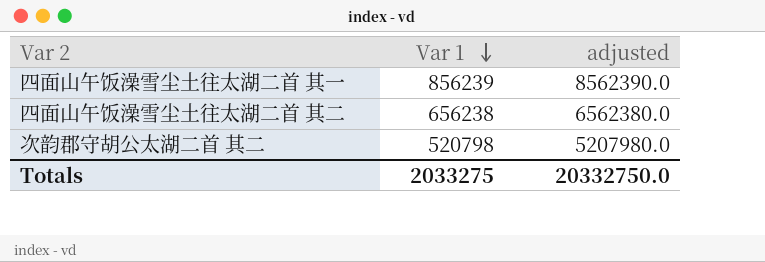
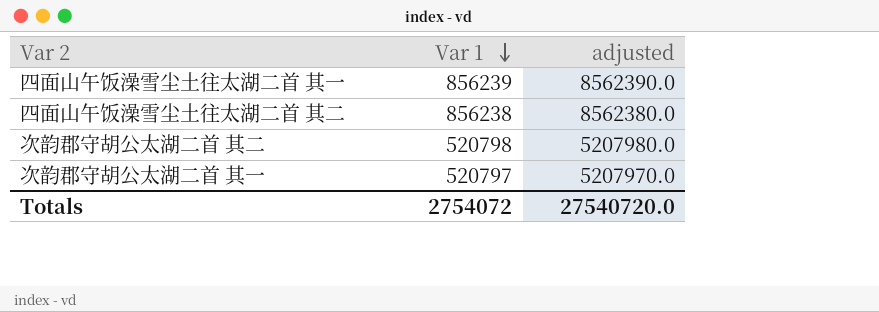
四面山午饭澡雪尘土往太湖二首 其二 | Var 1: 656238 -> 856238
四面山午饭澡雪尘土往太湖二首 其二 | adjusted: 6562380.0 -> 8562380.0
row 次韵郡守胡公太湖二首 其一: none -> 520797 | 5207970.0
Totals | Var 1: 2033275 -> 2754072
Totals | adjusted: 20332750.0 -> 27540720.0

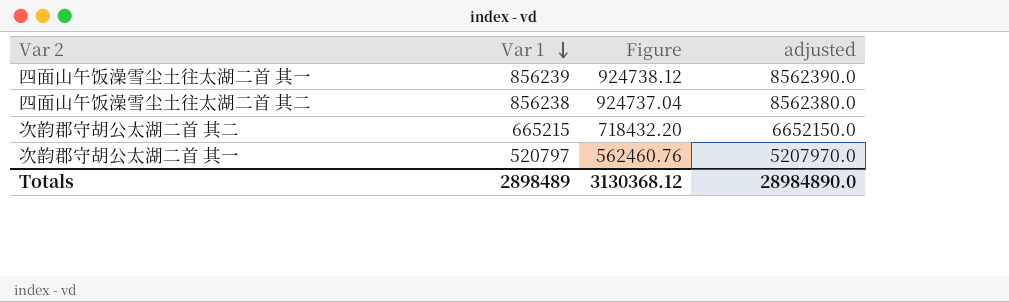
column Figure | formula: none -> [Var 1] * 1.08
次韵郡守胡公太湖二首 其二 | Var 1: 520798 -> 665215
次韵郡守胡公太湖二首 其二 | adjusted: 5207980.0 -> 6652150.0
Totals | Var 1: 2754072 -> 2898489
Totals | adjusted: 27540720.0 -> 28984890.0

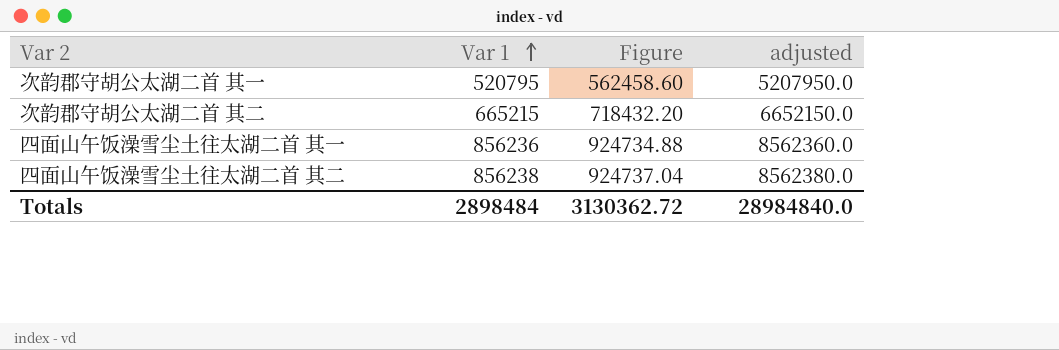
row order: Var 1 descending -> Var 1 ascending
次韵郡守胡公太湖二首 其一 | Var 1: 520797 -> 520795
次韵郡守胡公太湖二首 其一 | Figure: 562460.76 -> 562458.60
次韵郡守胡公太湖二首 其一 | adjusted: 5207970.0 -> 5207950.0
四面山午饭澡雪尘土往太湖二首 其一 | Var 1: 856239 -> 856236
四面山午饭澡雪尘土往太湖二首 其一 | Figure: 924738.12 -> 924734.88
四面山午饭澡雪尘土往太湖二首 其一 | adjusted: 8562390.0 -> 8562360.0
Totals | Var 1: 2898489 -> 2898484
Totals | Figure: 3130368.12 -> 3130362.72
Totals | adjusted: 28984890.0 -> 28984840.0

